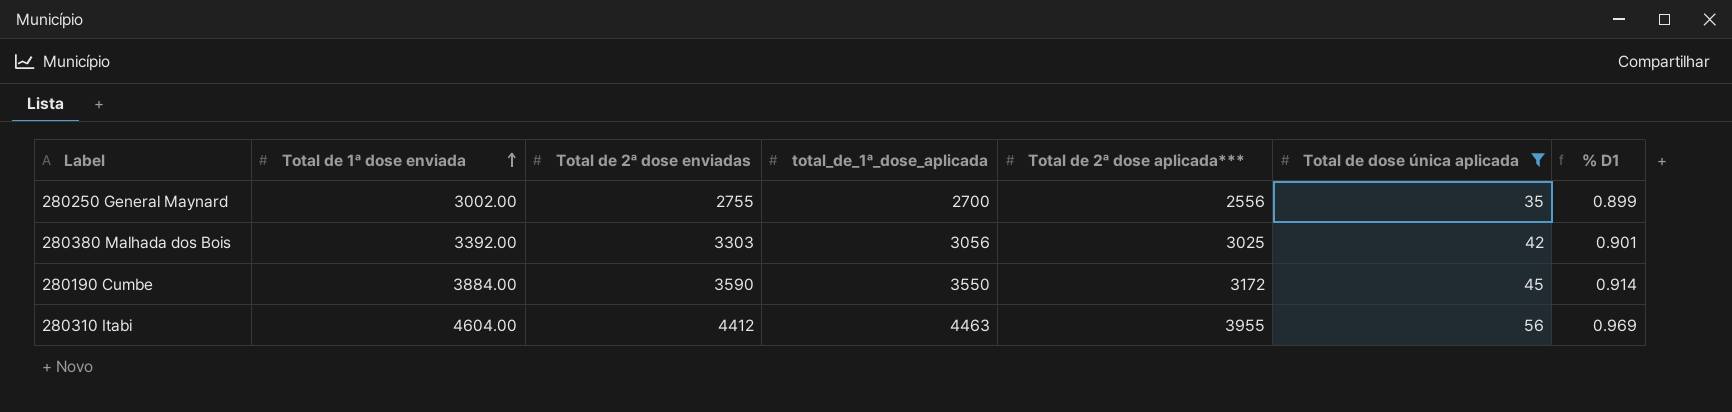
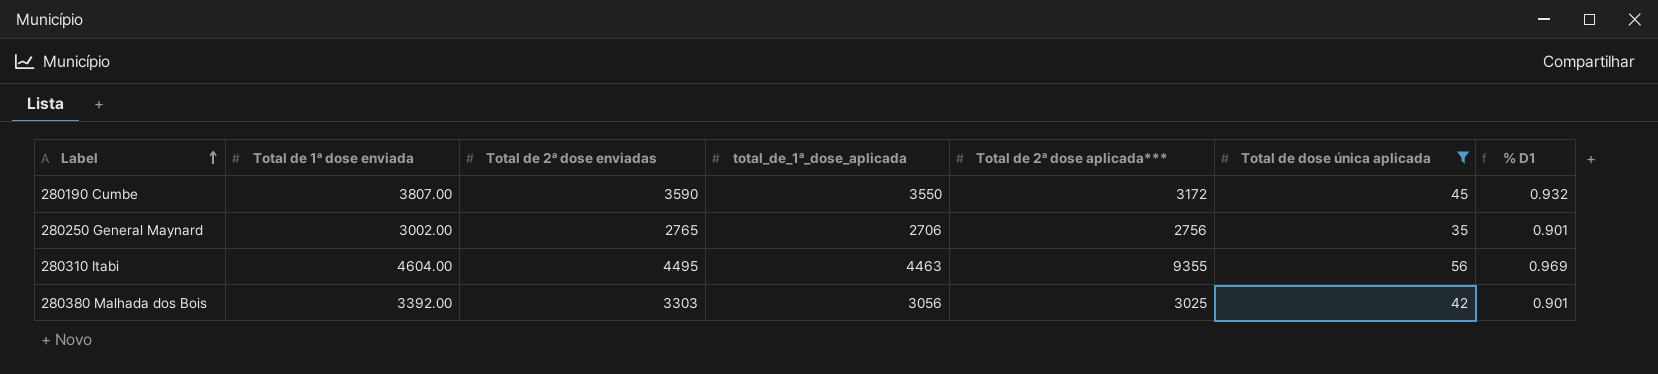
row order: Total de 1ª dose enviada ascending -> Label ascending
280190 Cumbe | Total de 1ª dose enviada: 3884.00 -> 3807.00
280190 Cumbe | % D1: 0.914 -> 0.932
280250 General Maynard | Total de 2ª dose enviadas: 2755 -> 2765
280250 General Maynard | total_de_1ª_dose_aplicada: 2700 -> 2706
280250 General Maynard | Total de 2ª dose aplicada***: 2556 -> 2756
280250 General Maynard | % D1: 0.899 -> 0.901
280310 Itabi | Total de 2ª dose enviadas: 4412 -> 4495
280310 Itabi | Total de 2ª dose aplicada***: 3955 -> 9355

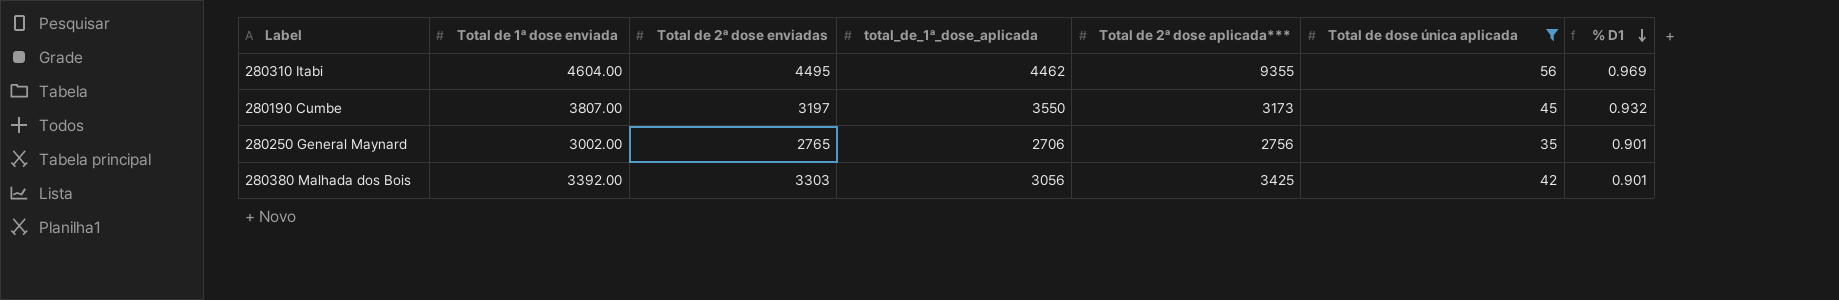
row order: Label ascending -> % D1 descending
280310 Itabi | total_de_1ª_dose_aplicada: 4463 -> 4462
280190 Cumbe | Total de 2ª dose enviadas: 3590 -> 3197
280190 Cumbe | Total de 2ª dose aplicada***: 3172 -> 3173
280380 Malhada dos Bois | Total de 2ª dose aplicada***: 3025 -> 3425

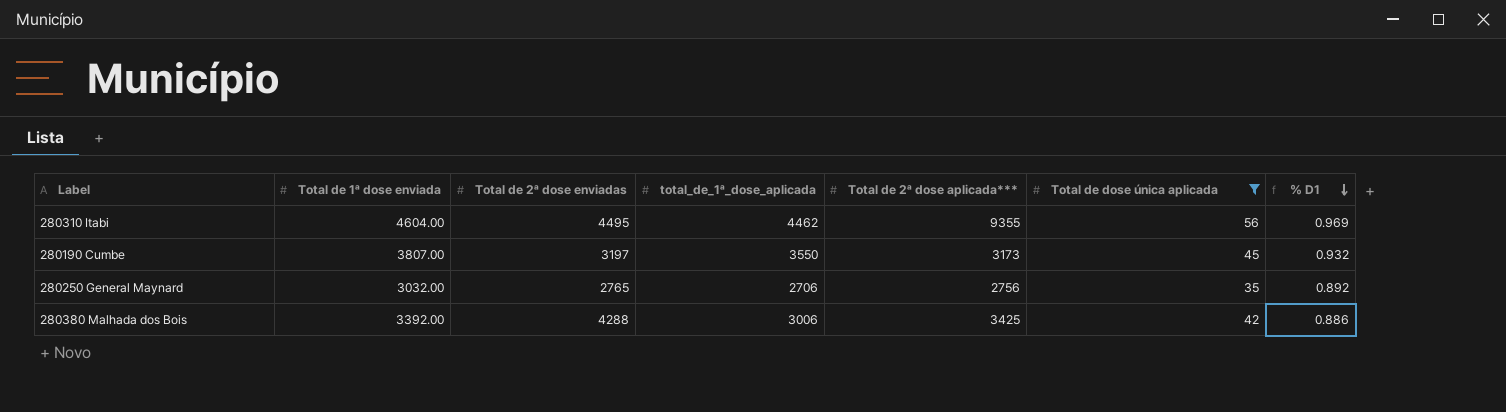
280250 General Maynard | Total de 1ª dose enviada: 3002.00 -> 3032.00
280250 General Maynard | % D1: 0.901 -> 0.892
280380 Malhada dos Bois | Total de 2ª dose enviadas: 3303 -> 4288
280380 Malhada dos Bois | total_de_1ª_dose_aplicada: 3056 -> 3006
280380 Malhada dos Bois | % D1: 0.901 -> 0.886

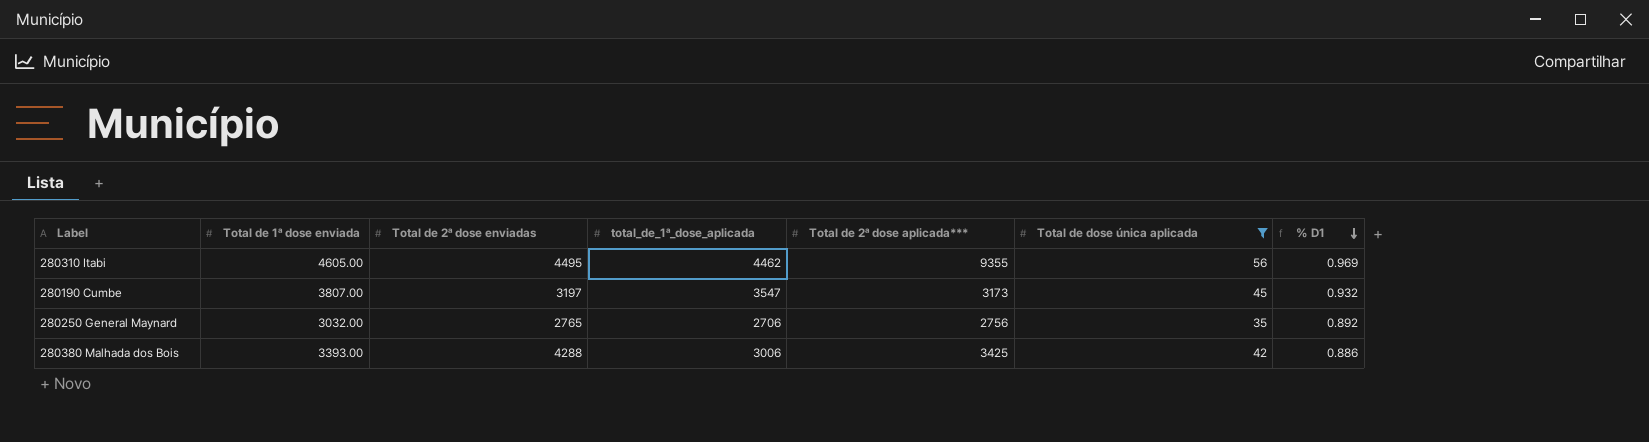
280310 Itabi | Total de 1ª dose enviada: 4604.00 -> 4605.00
280190 Cumbe | total_de_1ª_dose_aplicada: 3550 -> 3547
280380 Malhada dos Bois | Total de 1ª dose enviada: 3392.00 -> 3393.00

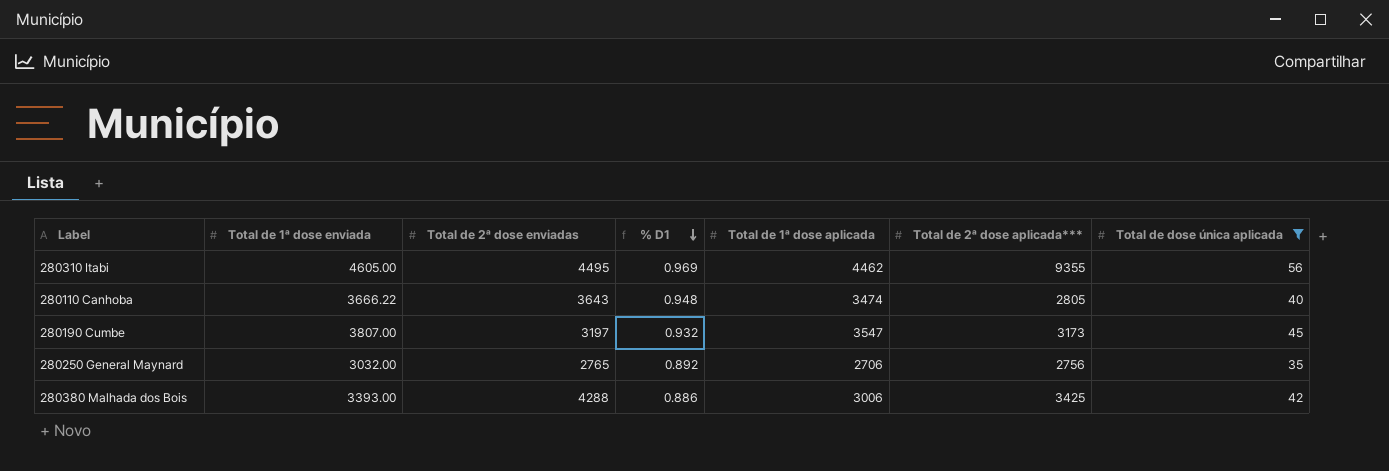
column % D1 | position: 7 -> 4
column name: total_de_1ª_dose_aplicada -> Total de 1ª dose aplicada
row 280110 Canhoba: none -> 3666.22 | 3643 | 0.948 | 3474 | 2805 | 40

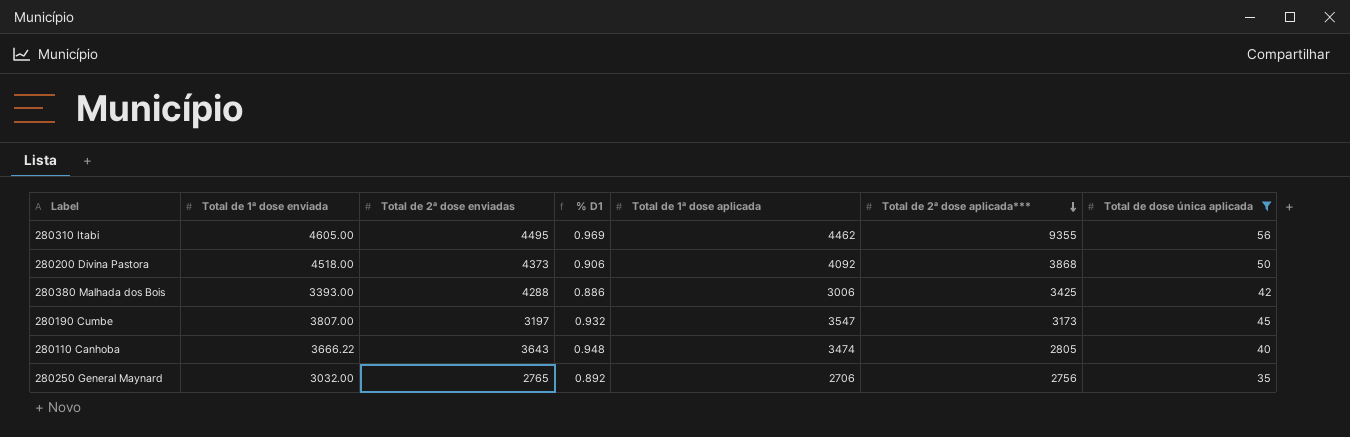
row order: % D1 descending -> Total de 2ª dose aplicada*** descending
row 280200 Divina Pastora: none -> 4518.00 | 4373 | 0.906 | 4092 | 3868 | 50

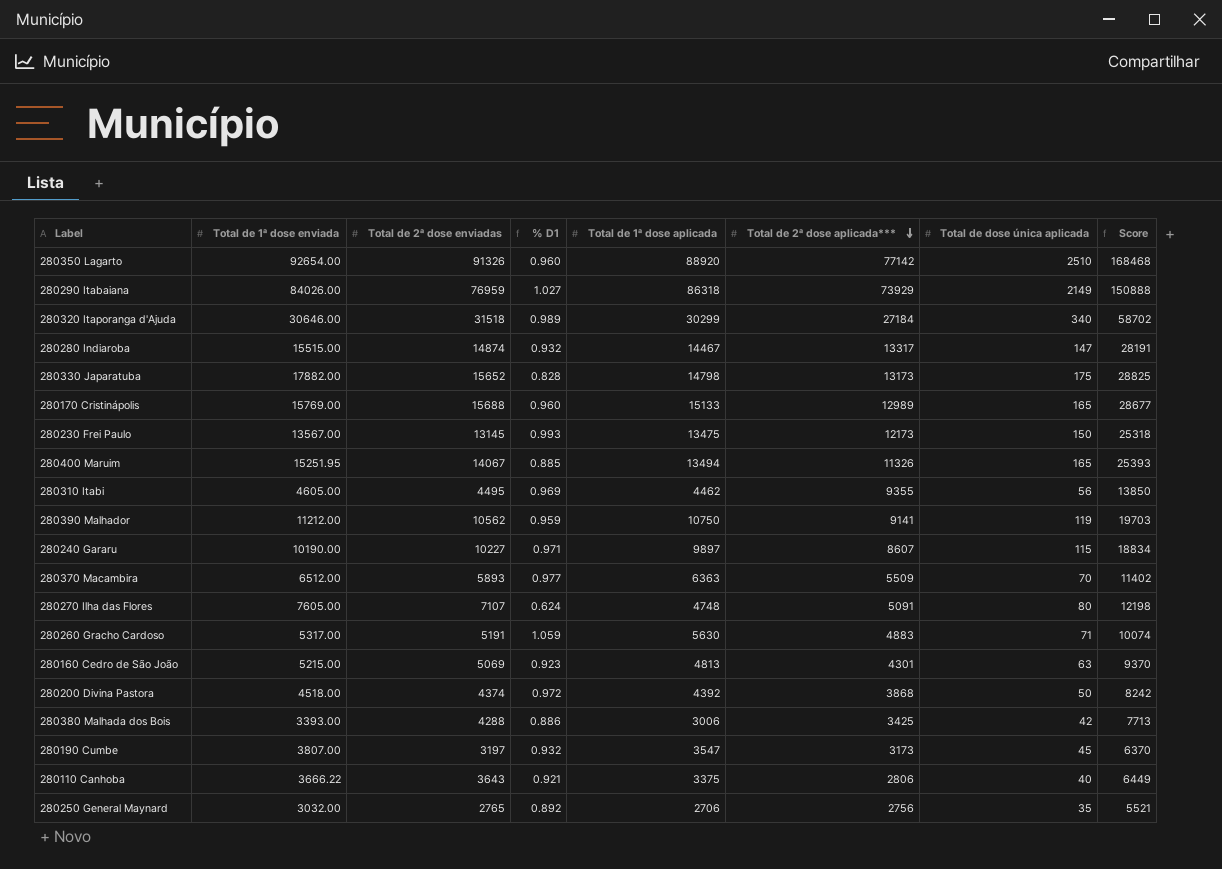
filter: Total de dose única aplicada <= 56 -> none
column Score | formula: none -> [Total de 2ª dose enviadas] + [Total de 2ª dose aplicada***]
280200 Divina Pastora | Total de 2ª dose enviadas: 4373 -> 4374
280200 Divina Pastora | % D1: 0.906 -> 0.972
280200 Divina Pastora | Total de 1ª dose aplicada: 4092 -> 4392
280110 Canhoba | % D1: 0.948 -> 0.921
280110 Canhoba | Total de 1ª dose aplicada: 3474 -> 3375
280110 Canhoba | Total de 2ª dose aplicada***: 2805 -> 2806

